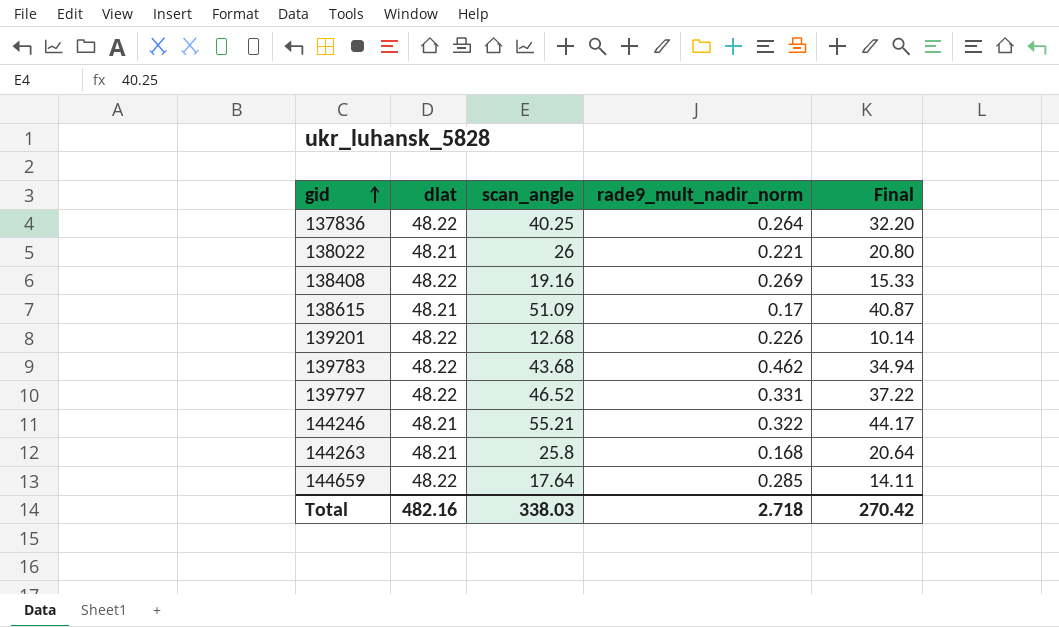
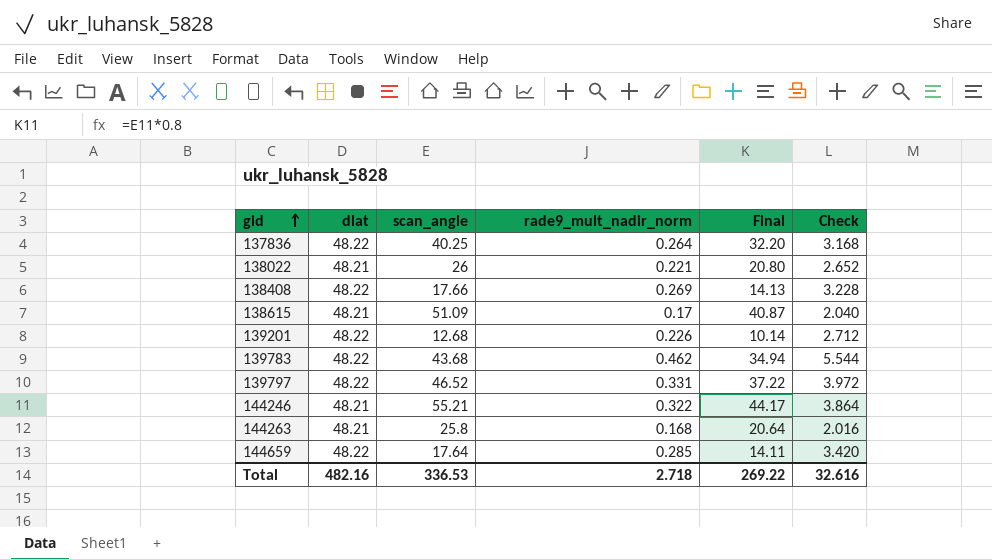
column Check | formula: none -> [rade9_mult_nadir_norm] * 12
138408 | scan_angle: 19.16 -> 17.66
138408 | Final: 15.33 -> 14.13
Total | scan_angle: 338.03 -> 336.53
Total | Final: 270.42 -> 269.22

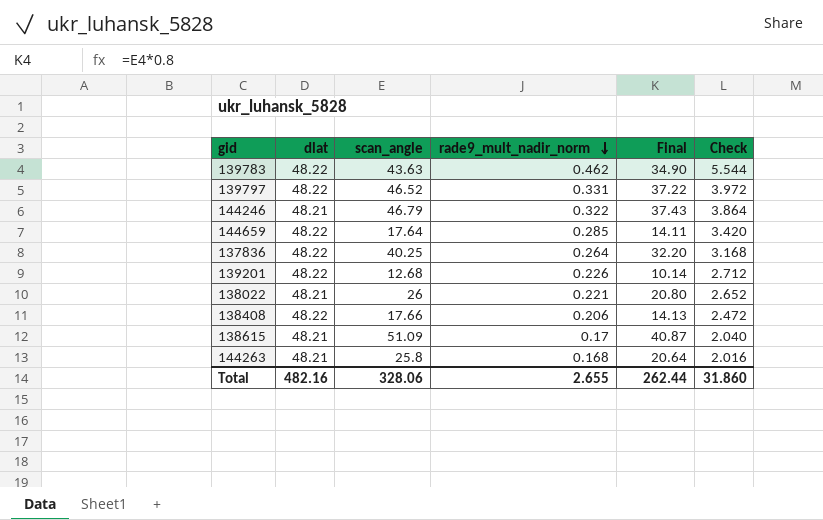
row order: gid ascending -> rade9_mult_nadir_norm descending
139783 | scan_angle: 43.68 -> 43.63
139783 | Final: 34.94 -> 34.90
144246 | scan_angle: 55.21 -> 46.79
144246 | Final: 44.17 -> 37.43
138408 | rade9_mult_nadir_norm: 0.269 -> 0.206
138408 | Check: 3.228 -> 2.472
Total | scan_angle: 336.53 -> 328.06
Total | rade9_mult_nadir_norm: 2.718 -> 2.655
Total | Final: 269.22 -> 262.44
Total | Check: 32.616 -> 31.860

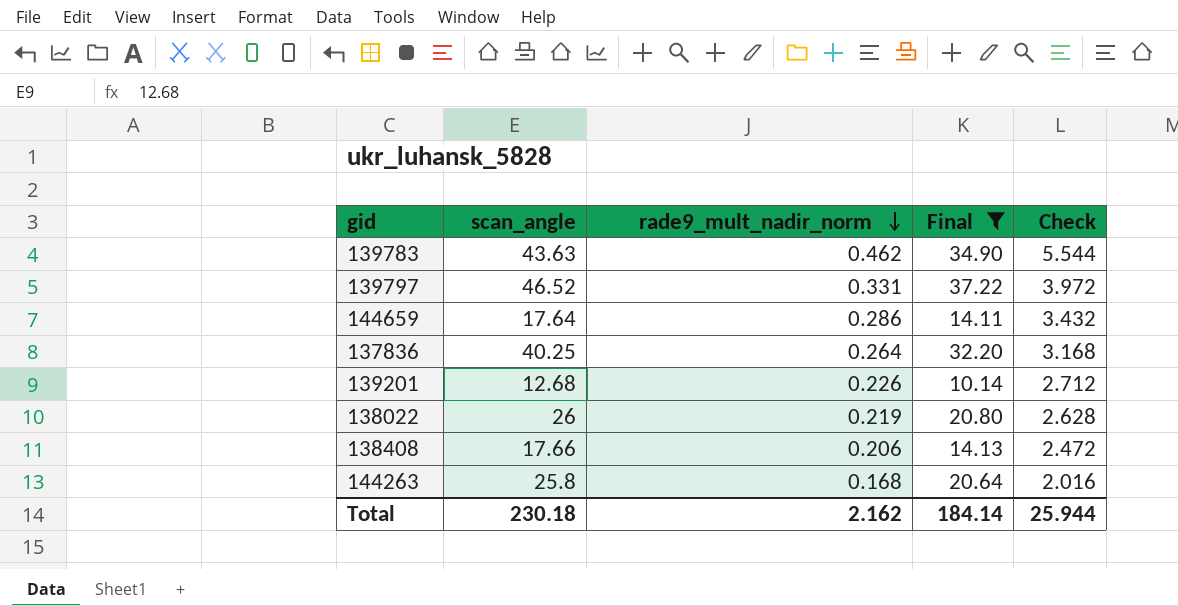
filter: none -> Final <= 37.22
column dlat | position: 2 -> none
144659 | rade9_mult_nadir_norm: 0.285 -> 0.286
144659 | Check: 3.420 -> 3.432
138022 | rade9_mult_nadir_norm: 0.221 -> 0.219
138022 | Check: 2.652 -> 2.628
Total | scan_angle: 328.06 -> 230.18
Total | rade9_mult_nadir_norm: 2.655 -> 2.162
Total | Final: 262.44 -> 184.14
Total | Check: 31.860 -> 25.944

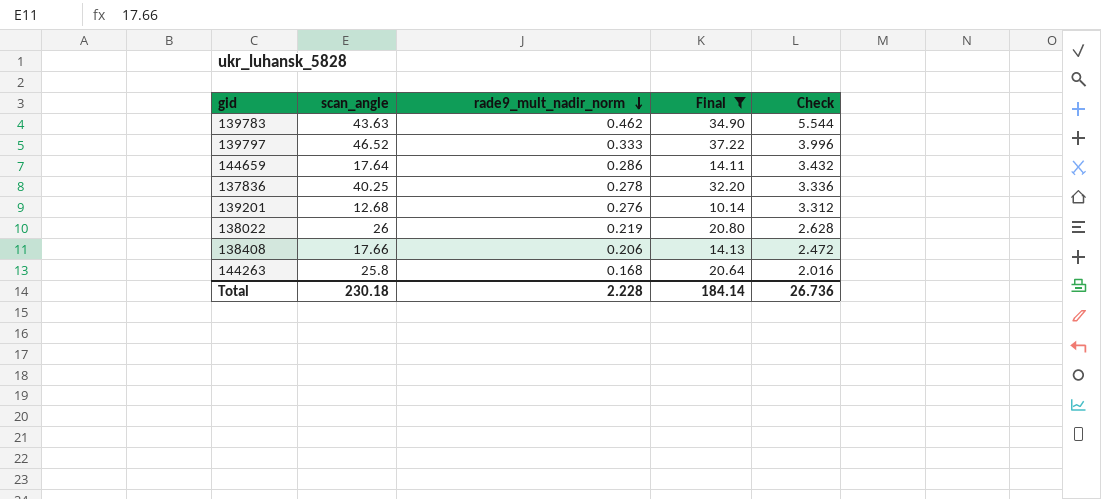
139797 | rade9_mult_nadir_norm: 0.331 -> 0.333
139797 | Check: 3.972 -> 3.996
137836 | rade9_mult_nadir_norm: 0.264 -> 0.278
137836 | Check: 3.168 -> 3.336
139201 | rade9_mult_nadir_norm: 0.226 -> 0.276
139201 | Check: 2.712 -> 3.312
Total | rade9_mult_nadir_norm: 2.162 -> 2.228
Total | Check: 25.944 -> 26.736

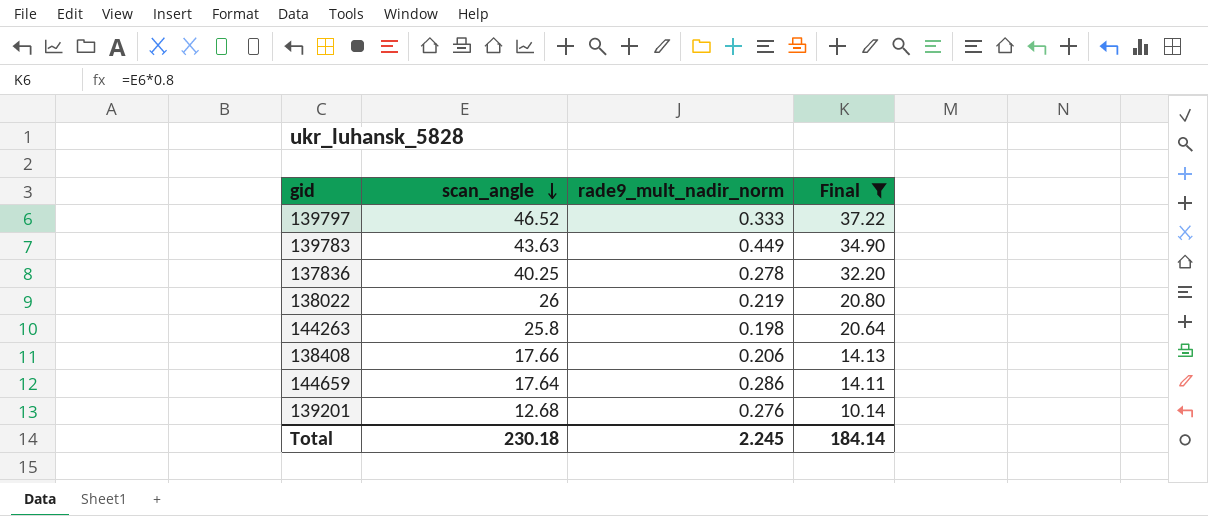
row order: rade9_mult_nadir_norm descending -> scan_angle descending
column Check | formula: [rade9_mult_nadir_norm] * 12 -> none
139783 | rade9_mult_nadir_norm: 0.462 -> 0.449
144263 | rade9_mult_nadir_norm: 0.168 -> 0.198
Total | rade9_mult_nadir_norm: 2.228 -> 2.245

